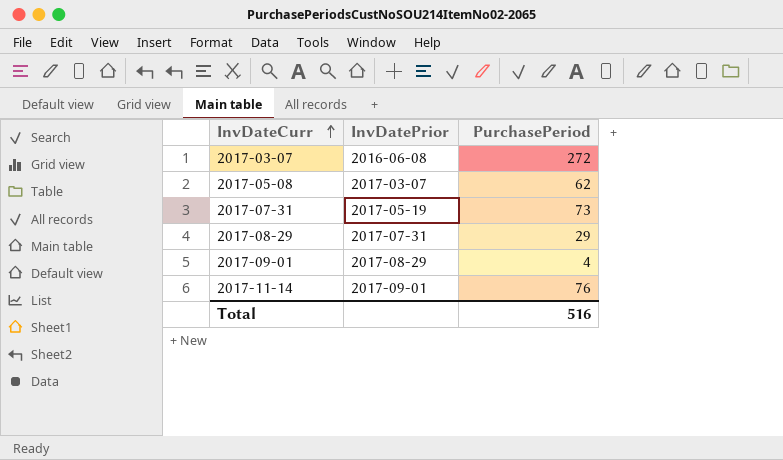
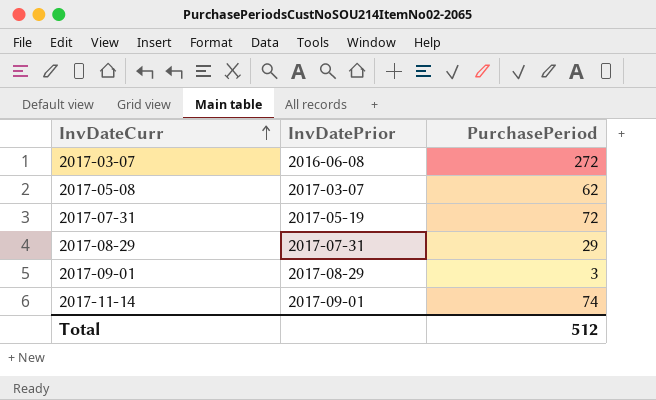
2017-07-31 | PurchasePeriod: 73 -> 72
2017-09-01 | PurchasePeriod: 4 -> 3
2017-11-14 | PurchasePeriod: 76 -> 74
Total | PurchasePeriod: 516 -> 512

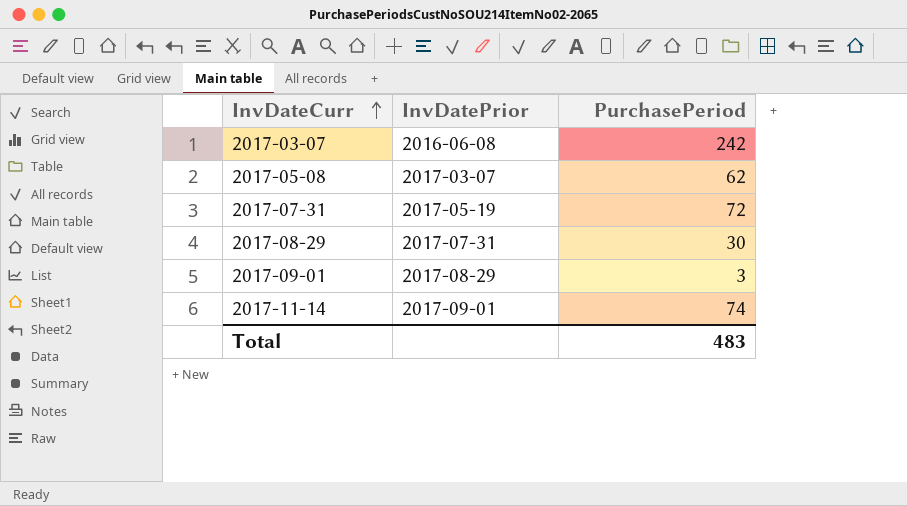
2017-03-07 | PurchasePeriod: 272 -> 242
2017-08-29 | PurchasePeriod: 29 -> 30
Total | PurchasePeriod: 512 -> 483

